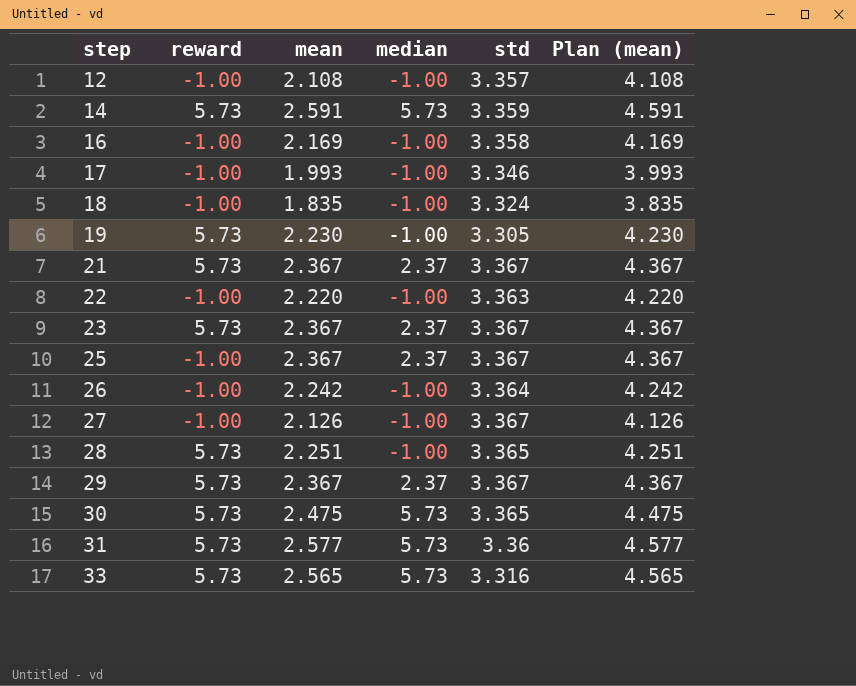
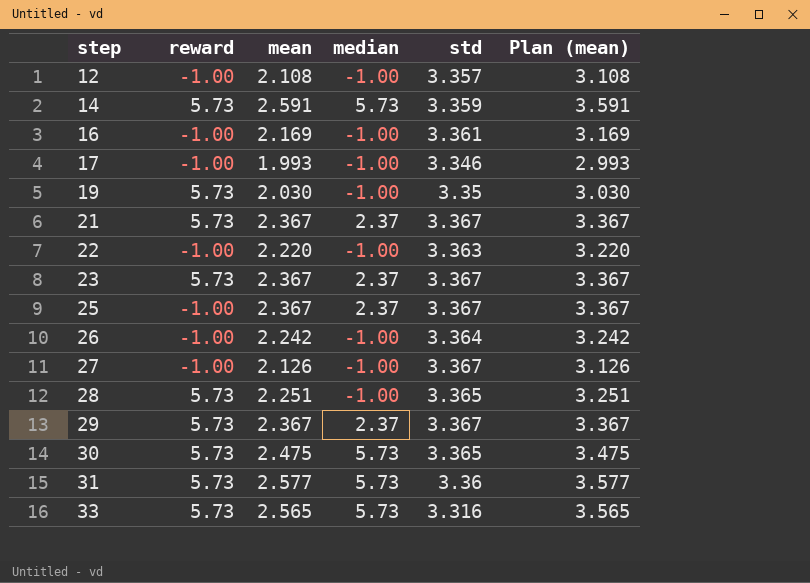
column Plan (mean) | formula: [mean] + 2 -> [mean] + 1
row 18: -1.00 | 1.835 | -1.00 | 3.324 | 3.835 -> none
16 | std: 3.358 -> 3.361
19 | mean: 2.230 -> 2.030
19 | std: 3.305 -> 3.35

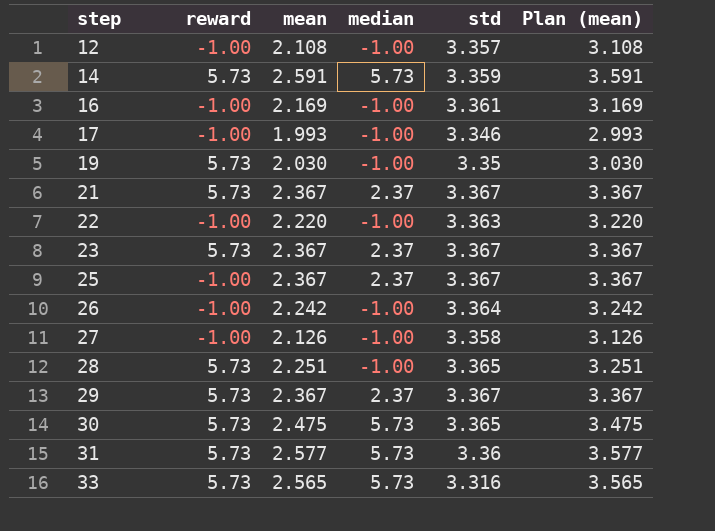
27 | std: 3.367 -> 3.358

